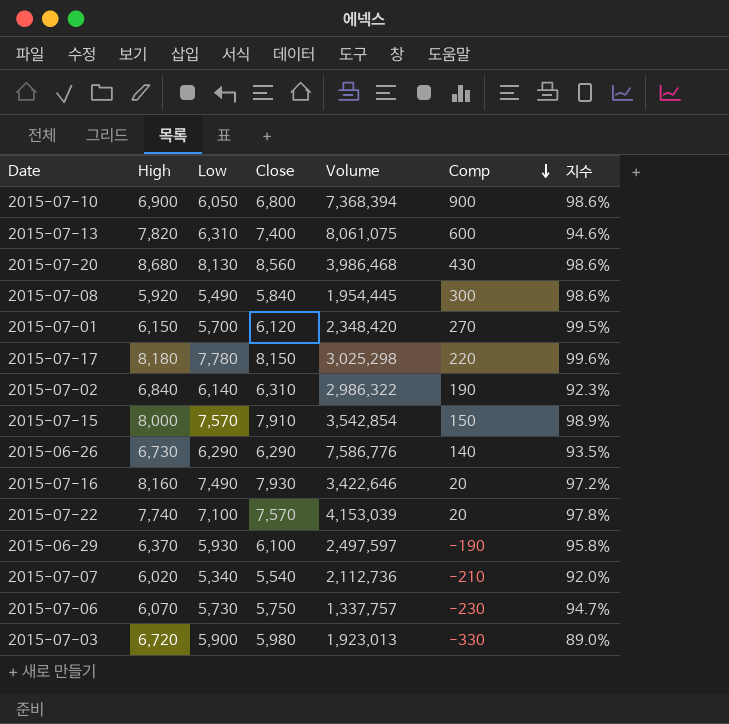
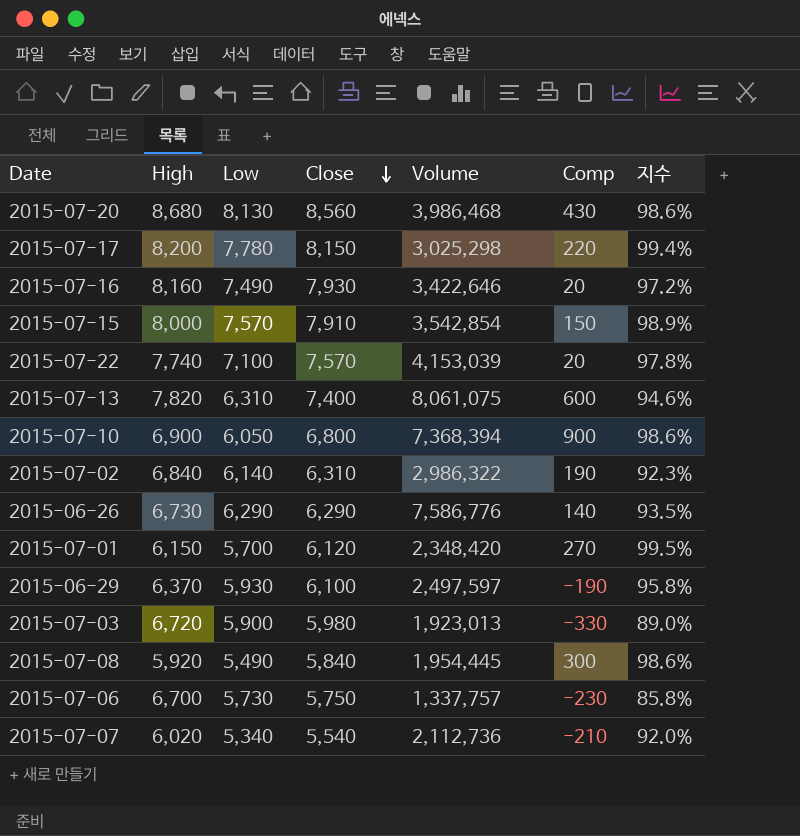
row order: Comp descending -> Close descending
2015-07-17 | High: 8,180 -> 8,200
2015-07-17 | 지수: 99.6% -> 99.4%
2015-07-06 | High: 6,070 -> 6,700
2015-07-06 | 지수: 94.7% -> 85.8%

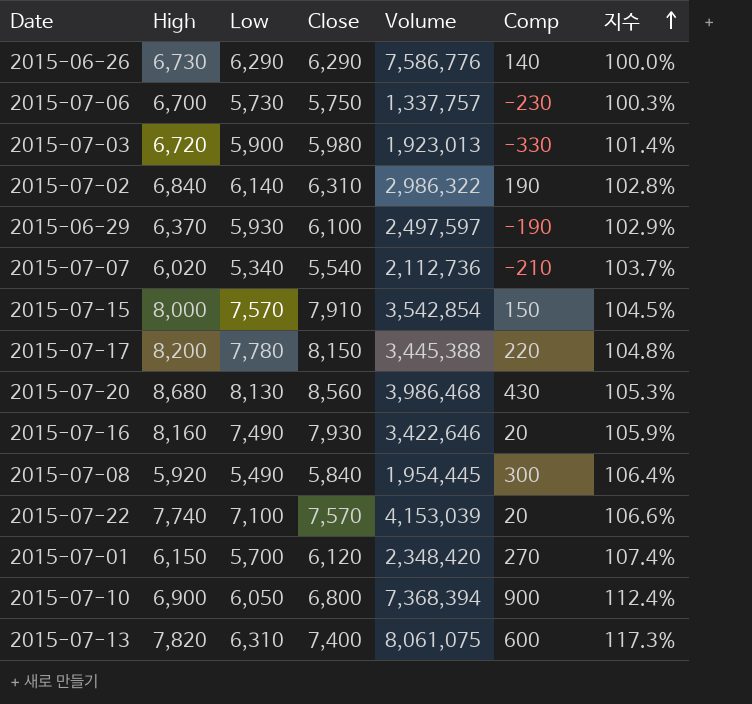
row order: Close descending -> 지수 ascending
column 지수 | formula: [Close] / [High] -> [Close] / [Low]
2015-07-17 | Volume: 3,025,298 -> 3,445,388

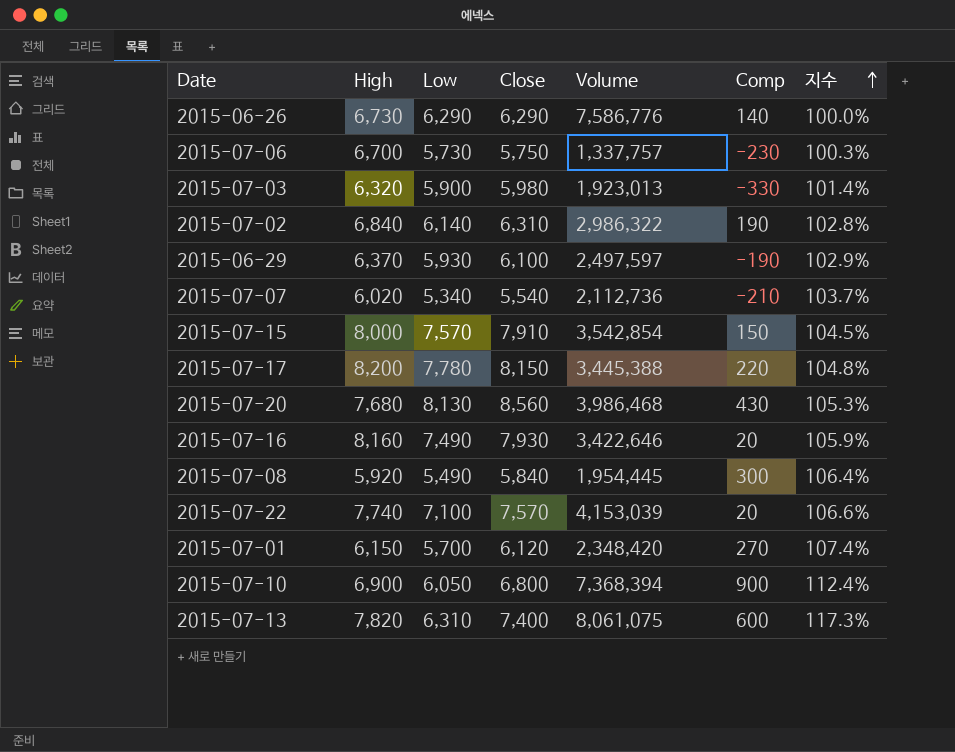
2015-07-03 | High: 6,720 -> 6,320
2015-07-20 | High: 8,680 -> 7,680

